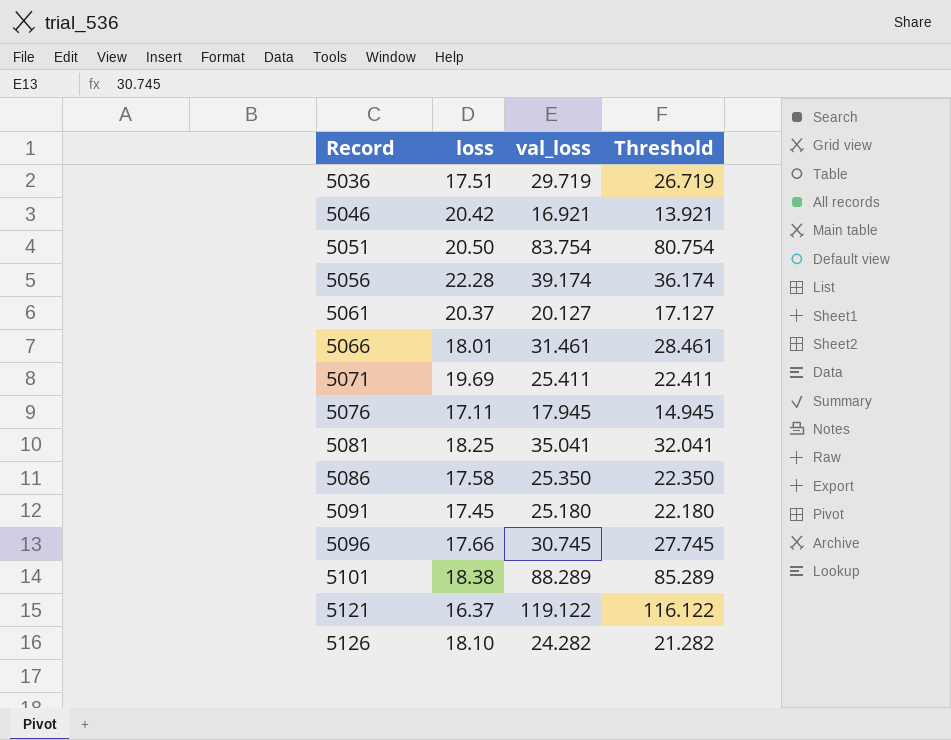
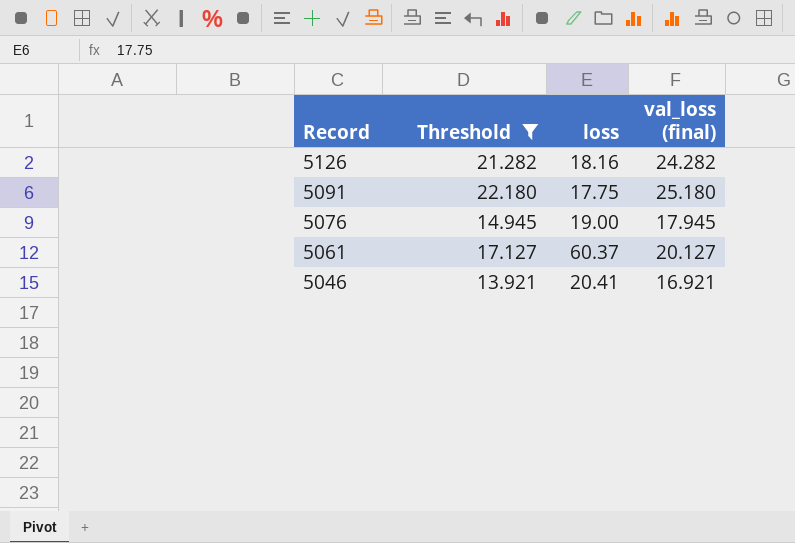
filter: none -> Threshold <= 22.180
row order: Record ascending -> Record descending
column Threshold | position: 4 -> 2
column name: val_loss -> val_loss (final)
5126 | loss: 18.10 -> 18.16
5091 | loss: 17.45 -> 17.75
5076 | loss: 17.11 -> 19.00
5061 | loss: 20.37 -> 60.37
5046 | loss: 20.42 -> 20.41

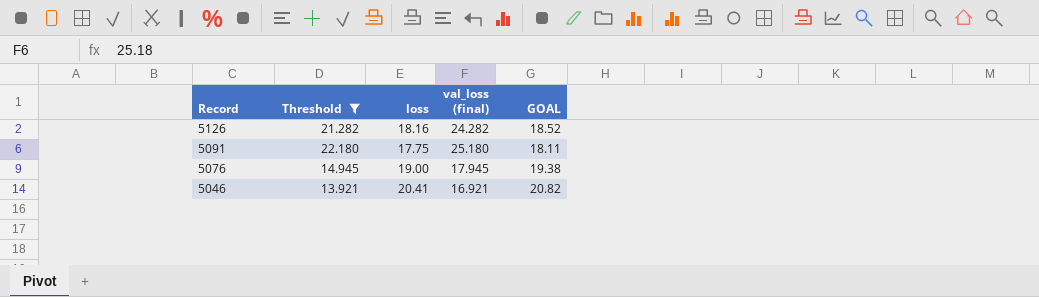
column GOAL | formula: none -> [loss] * 1.02
row 5061: 17.127 | 60.37 | 20.127 -> none

